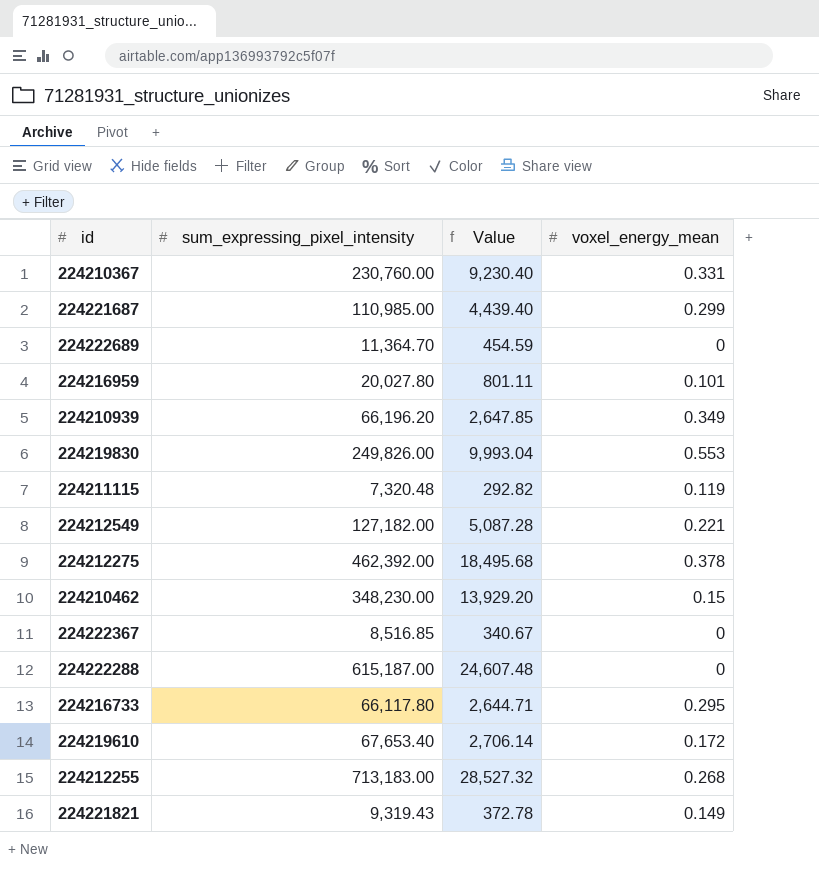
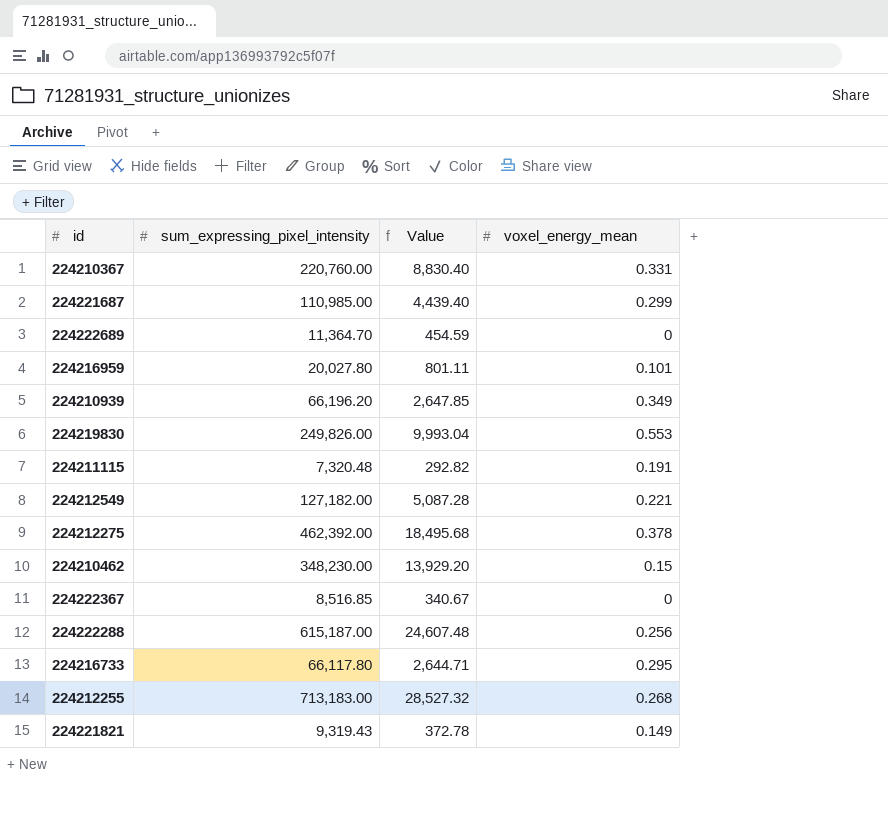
row 224219610: 67,653.40 | 2,706.14 | 0.172 -> none
224210367 | sum_expressing_pixel_intensity: 230,760.00 -> 220,760.00
224210367 | Value: 9,230.40 -> 8,830.40
224211115 | voxel_energy_mean: 0.119 -> 0.191
224222288 | voxel_energy_mean: 0 -> 0.256

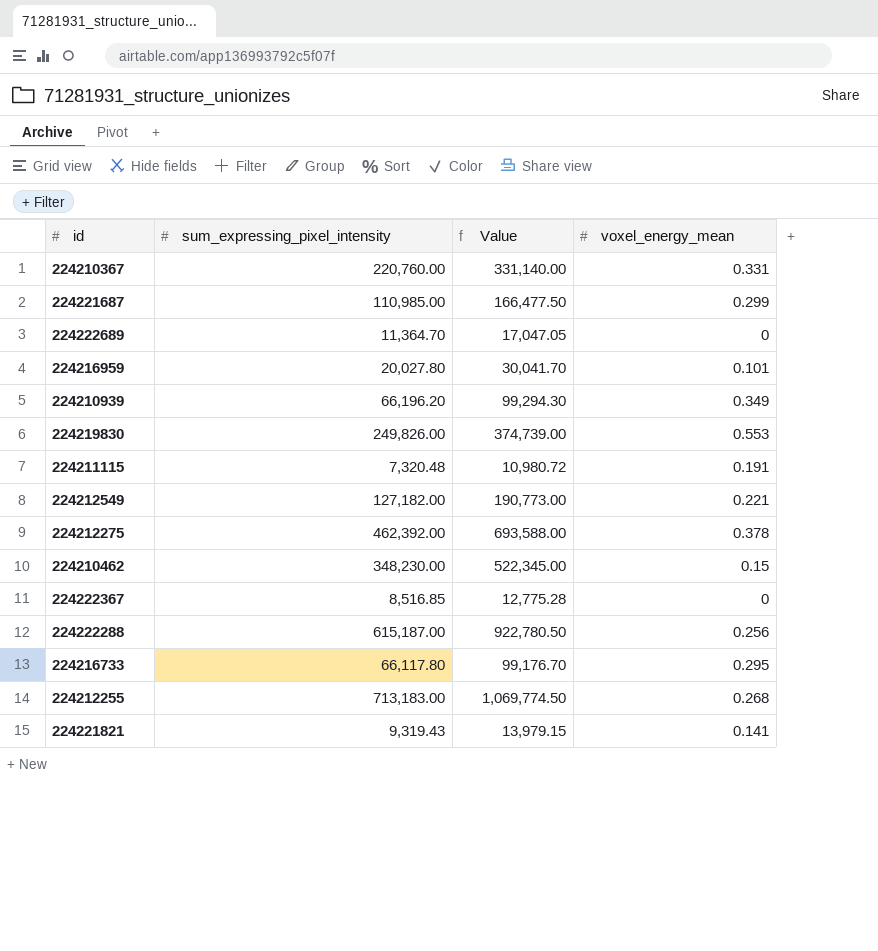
column Value | formula: [sum_expressing_pixel_intensity] * 0.04 -> [sum_expressing_pixel_intensity] * 1.5
224221821 | voxel_energy_mean: 0.149 -> 0.141

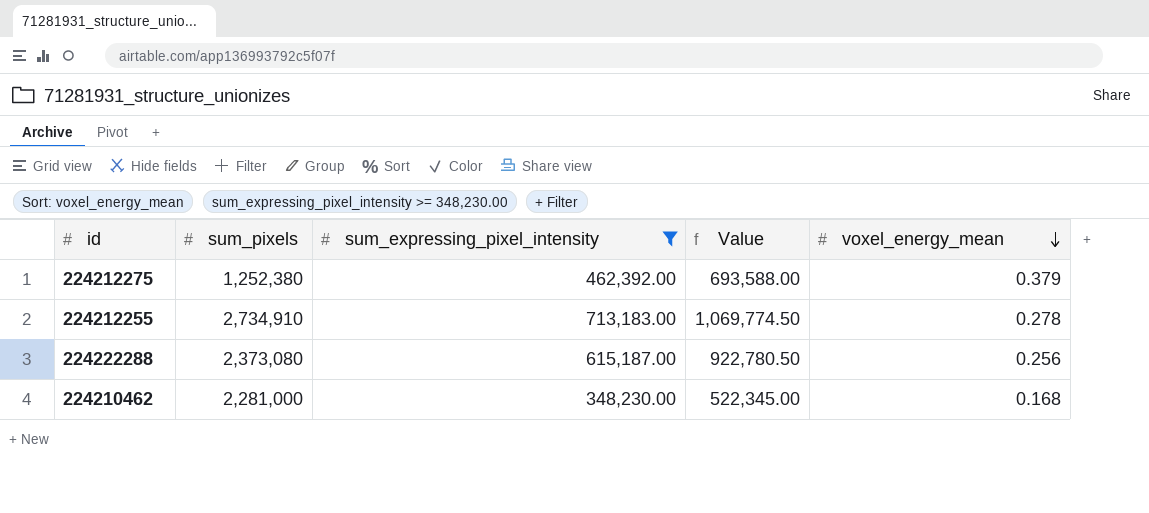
filter: none -> sum_expressing_pixel_intensity >= 348,230.00
row order: none -> voxel_energy_mean descending
column sum_pixels | position: none -> 2
224212275 | voxel_energy_mean: 0.378 -> 0.379
224212255 | voxel_energy_mean: 0.268 -> 0.278
224210462 | voxel_energy_mean: 0.15 -> 0.168

